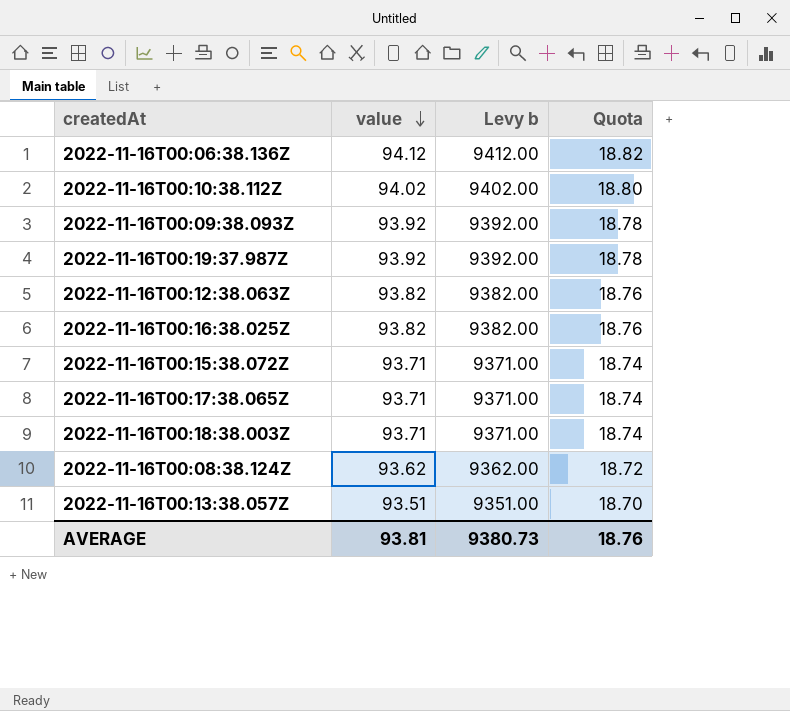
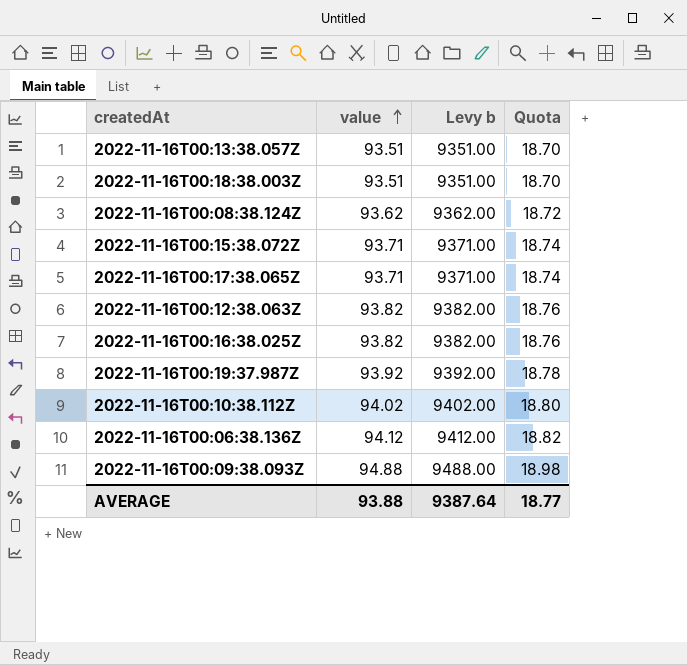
row order: value descending -> value ascending
2022-11-16T00:18:38.003Z | value: 93.71 -> 93.51
2022-11-16T00:18:38.003Z | Levy b: 9371.00 -> 9351.00
2022-11-16T00:18:38.003Z | Quota: 18.74 -> 18.70
2022-11-16T00:09:38.093Z | value: 93.92 -> 94.88
2022-11-16T00:09:38.093Z | Levy b: 9392.00 -> 9488.00
2022-11-16T00:09:38.093Z | Quota: 18.78 -> 18.98
AVERAGE | value: 93.81 -> 93.88
AVERAGE | Levy b: 9380.73 -> 9387.64
AVERAGE | Quota: 18.76 -> 18.77

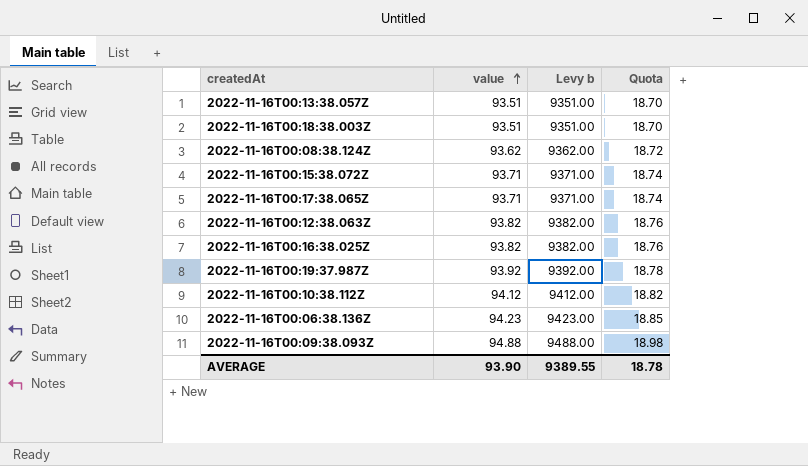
2022-11-16T00:10:38.112Z | value: 94.02 -> 94.12
2022-11-16T00:10:38.112Z | Levy b: 9402.00 -> 9412.00
2022-11-16T00:10:38.112Z | Quota: 18.80 -> 18.82
2022-11-16T00:06:38.136Z | value: 94.12 -> 94.23
2022-11-16T00:06:38.136Z | Levy b: 9412.00 -> 9423.00
2022-11-16T00:06:38.136Z | Quota: 18.82 -> 18.85
AVERAGE | value: 93.88 -> 93.90
AVERAGE | Levy b: 9387.64 -> 9389.55
AVERAGE | Quota: 18.77 -> 18.78

